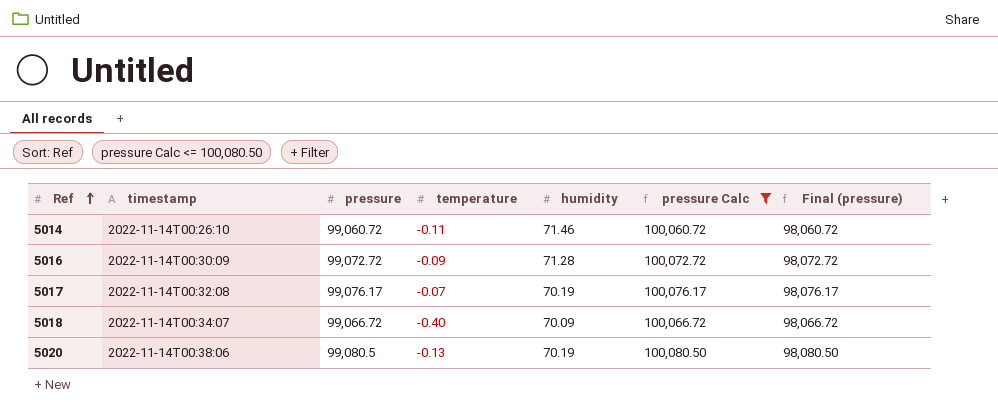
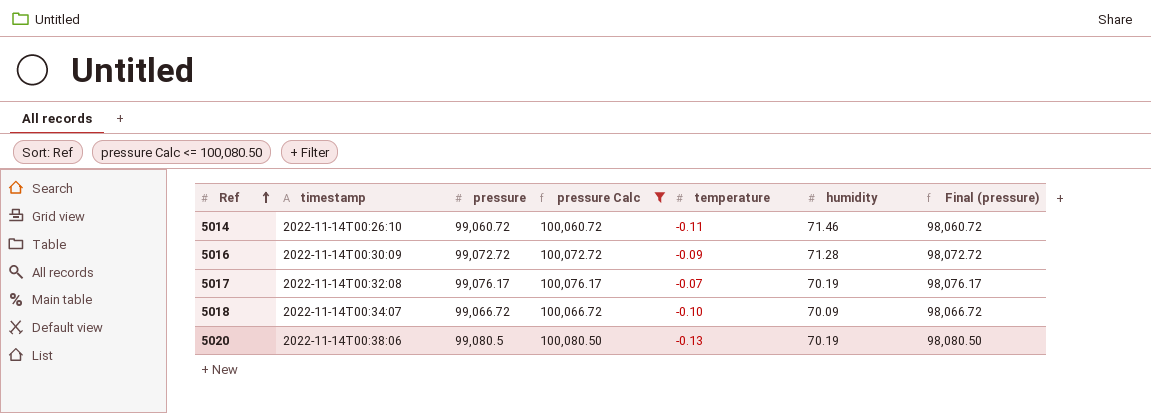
column pressure Calc | position: 6 -> 4
5018 | temperature: -0.40 -> -0.10

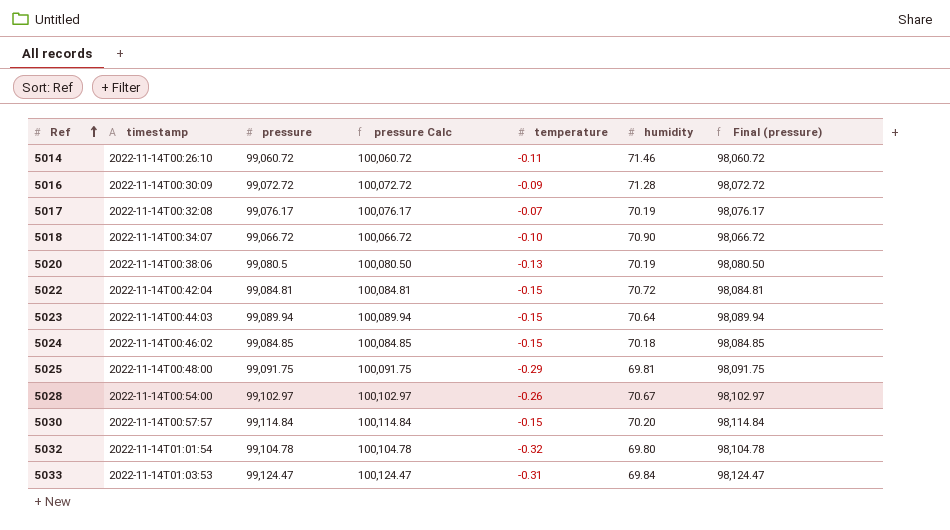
filter: pressure Calc <= 100,080.50 -> none
5018 | humidity: 70.09 -> 70.90

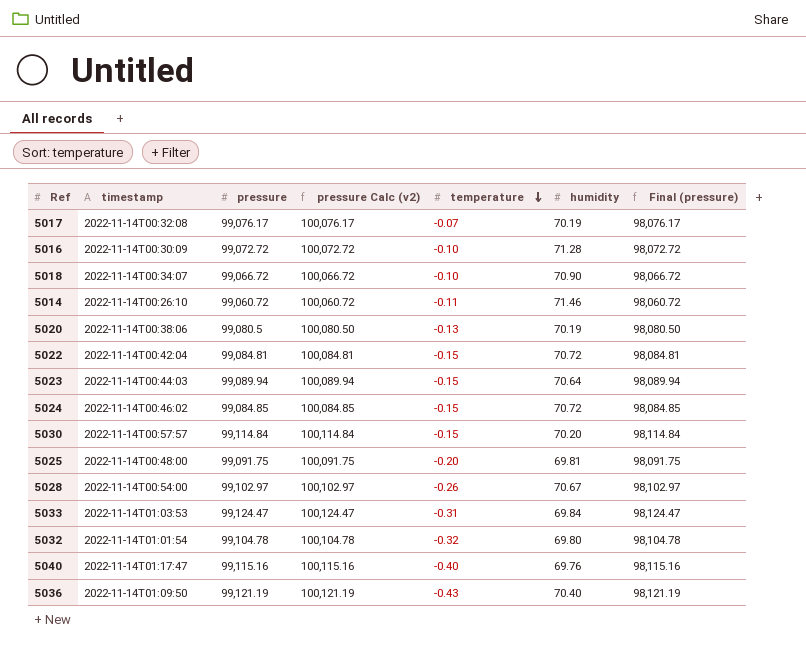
row order: Ref ascending -> temperature descending
column name: pressure Calc -> pressure Calc (v2)
5016 | temperature: -0.09 -> -0.10
5024 | humidity: 70.18 -> 70.72
5025 | temperature: -0.29 -> -0.20
row 5040: none -> 2022-11-14T01:17:47 | 99,115.16 | 100,115.16 | -0.40 | 69.76 | 98,115.16
row 5036: none -> 2022-11-14T01:09:50 | 99,121.19 | 100,121.19 | -0.43 | 70.40 | 98,121.19

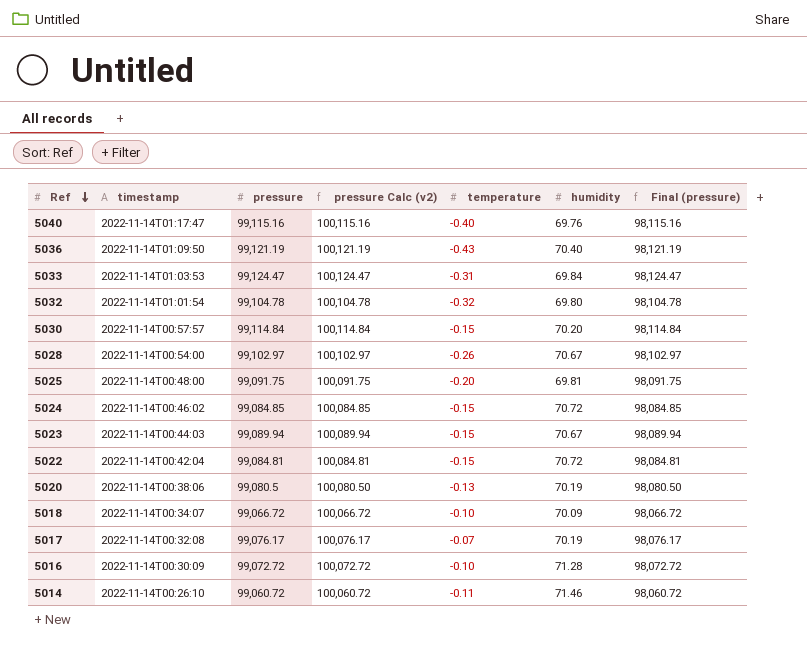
row order: temperature descending -> Ref descending
5023 | humidity: 70.64 -> 70.67
5018 | humidity: 70.90 -> 70.09

